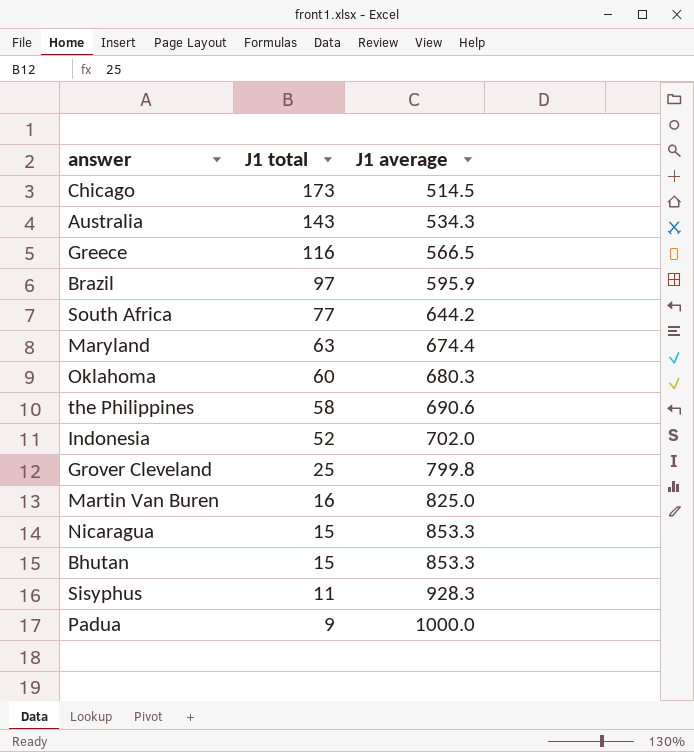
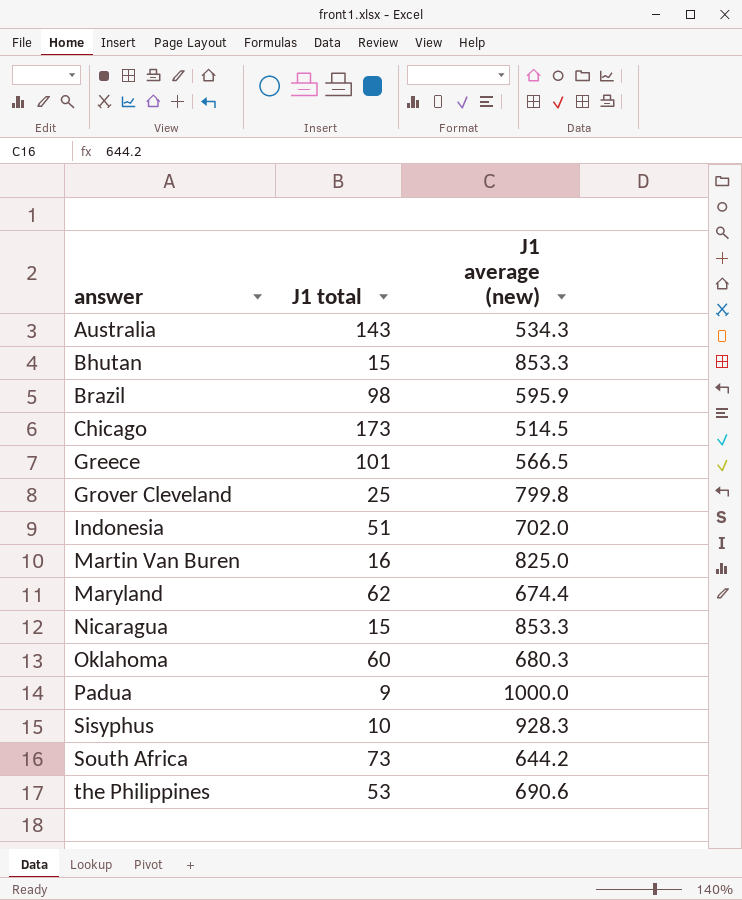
row order: J1 total descending -> answer ascending
column name: J1 average -> J1 average (new)
Brazil | J1 total: 97 -> 98
Greece | J1 total: 116 -> 101
Indonesia | J1 total: 52 -> 51
Maryland | J1 total: 63 -> 62
Sisyphus | J1 total: 11 -> 10
South Africa | J1 total: 77 -> 73
the Philippines | J1 total: 58 -> 53

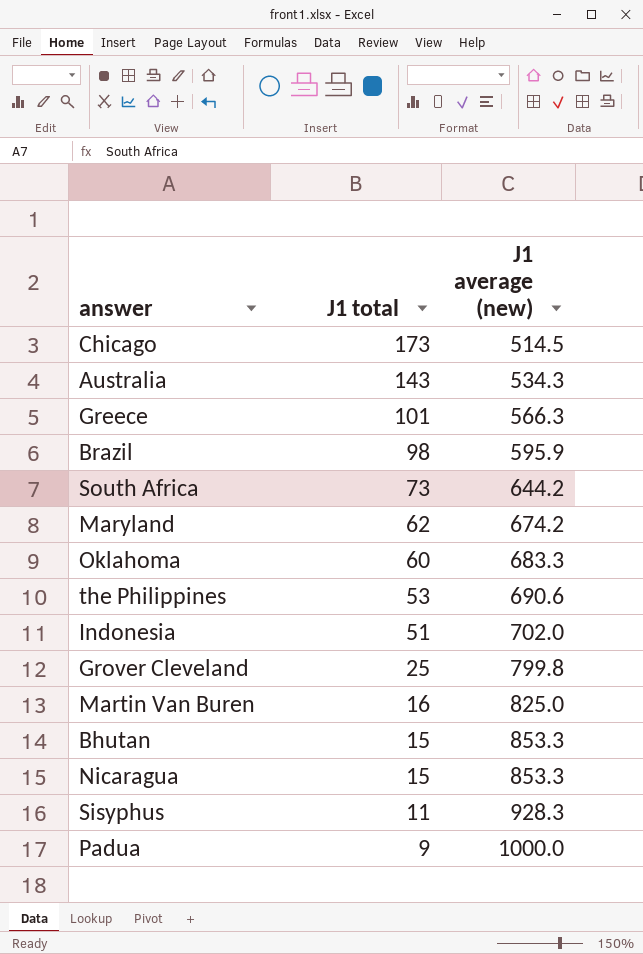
row order: answer ascending -> J1 total descending
Greece | J1 average (new): 566.5 -> 566.3
Maryland | J1 average (new): 674.4 -> 674.2
Oklahoma | J1 average (new): 680.3 -> 683.3
Sisyphus | J1 total: 10 -> 11

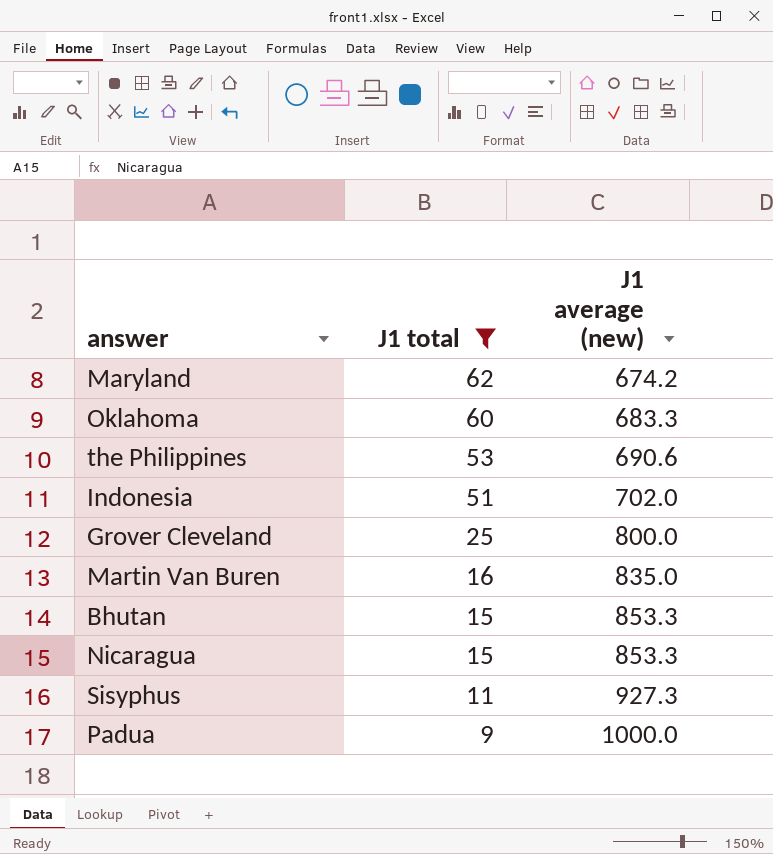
filter: none -> J1 total <= 62
Grover Cleveland | J1 average (new): 799.8 -> 800.0
Martin Van Buren | J1 average (new): 825.0 -> 835.0
Sisyphus | J1 average (new): 928.3 -> 927.3

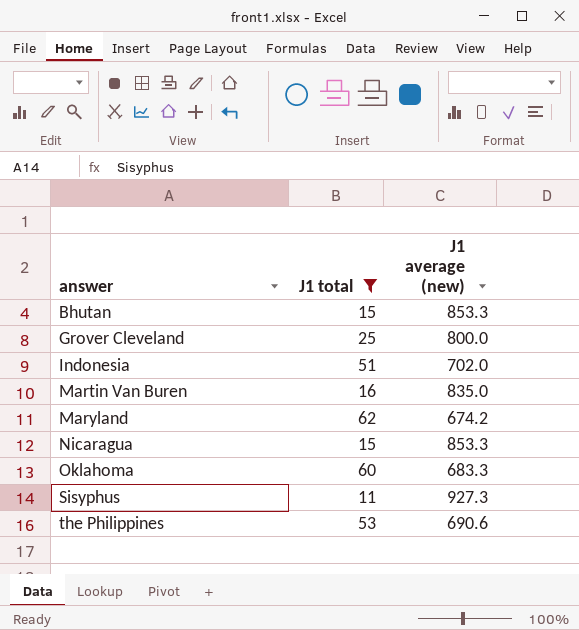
row order: J1 total descending -> answer ascending
row Padua: 9 | 1000.0 -> none

